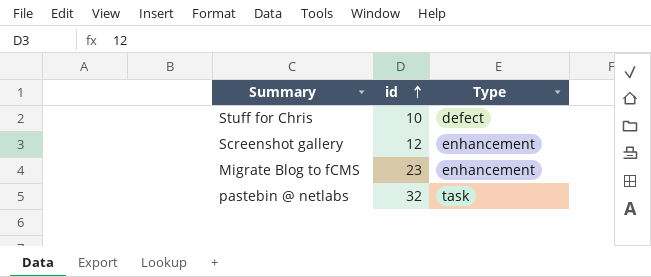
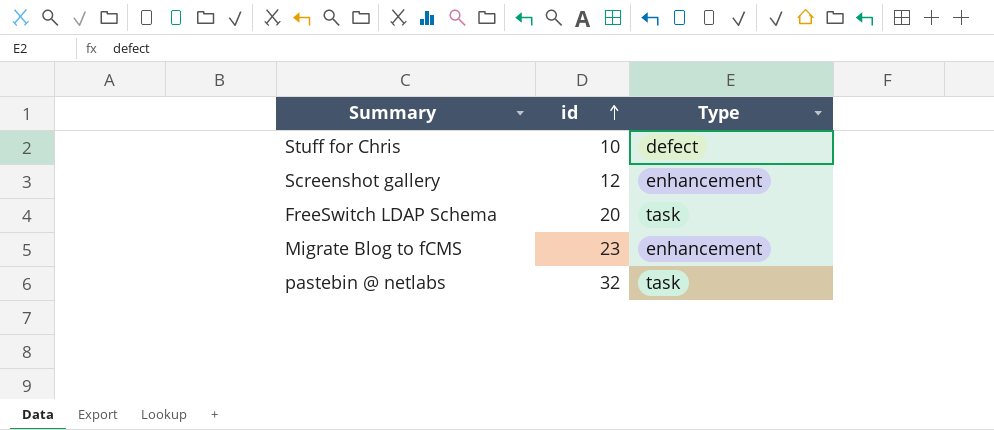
row FreeSwitch LDAP Schema: none -> 20 | task

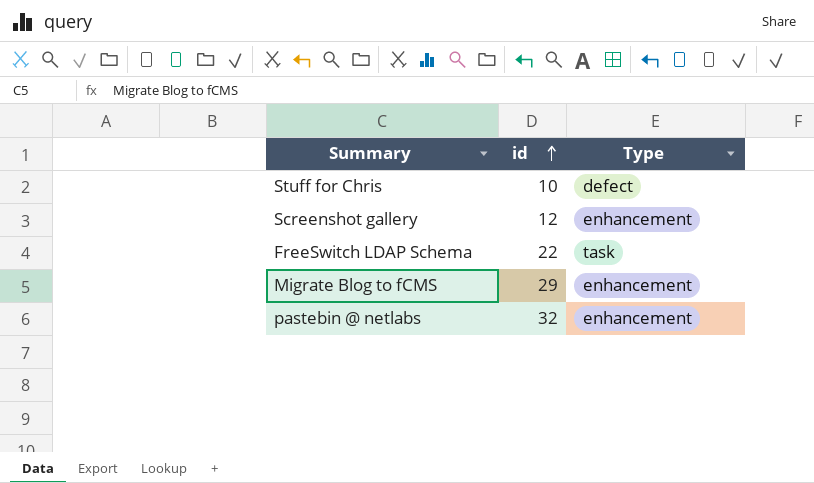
FreeSwitch LDAP Schema | id: 20 -> 22
Migrate Blog to fCMS | id: 23 -> 29
pastebin @ netlabs | Type: task -> enhancement

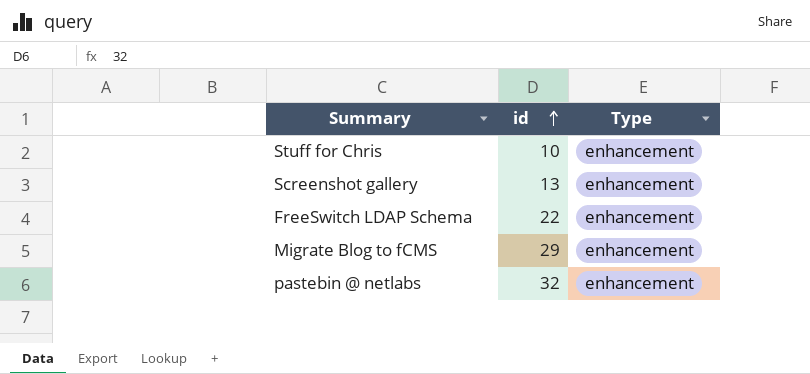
Stuff for Chris | Type: defect -> enhancement
Screenshot gallery | id: 12 -> 13
FreeSwitch LDAP Schema | Type: task -> enhancement

